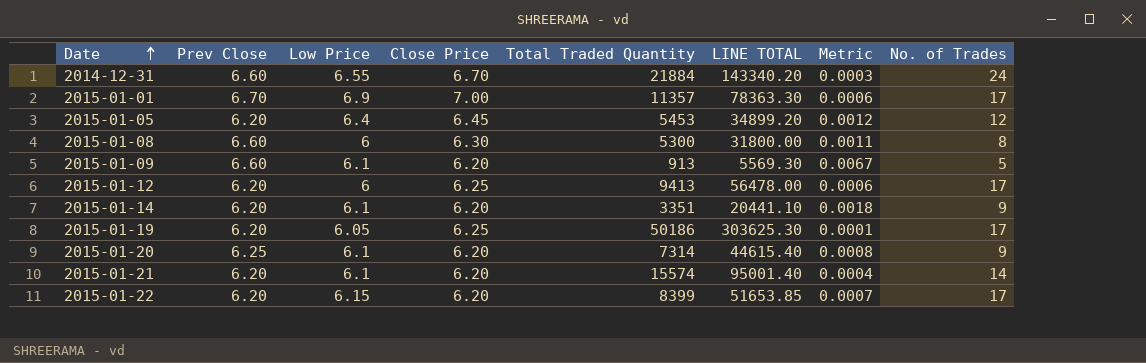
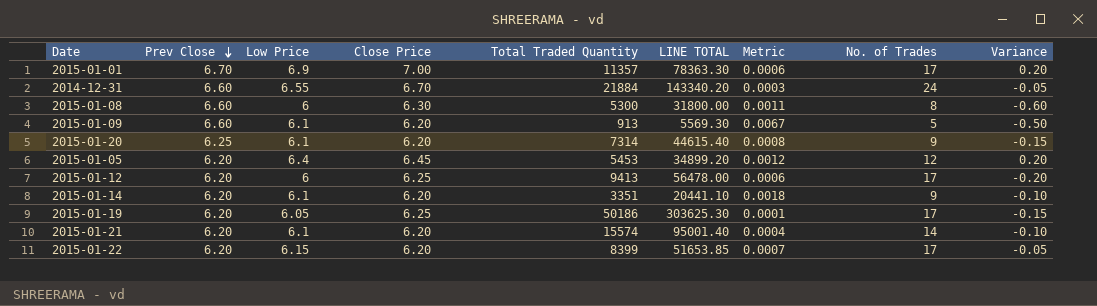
row order: Date ascending -> Prev Close descending
column Variance | formula: none -> [Low Price] - [Prev Close]

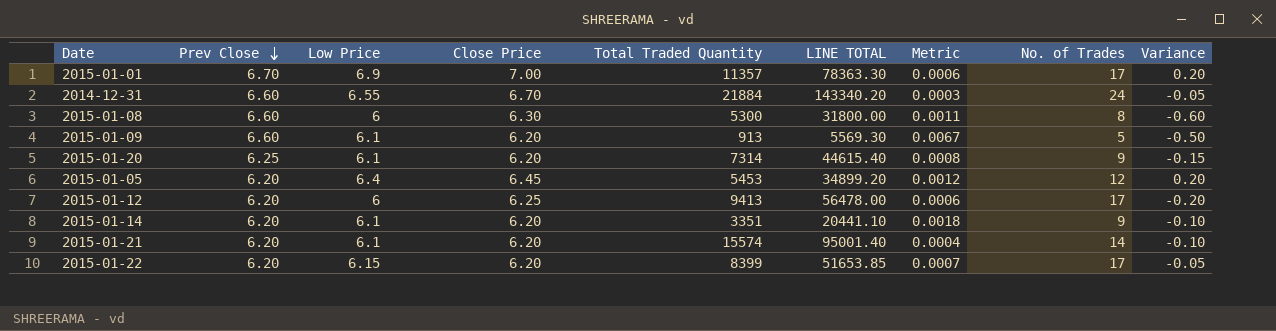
row 2015-01-19: 6.20 | 6.05 | 6.25 | 50186 | 303625.30 | 0.0001 | 17 | -0.15 -> none

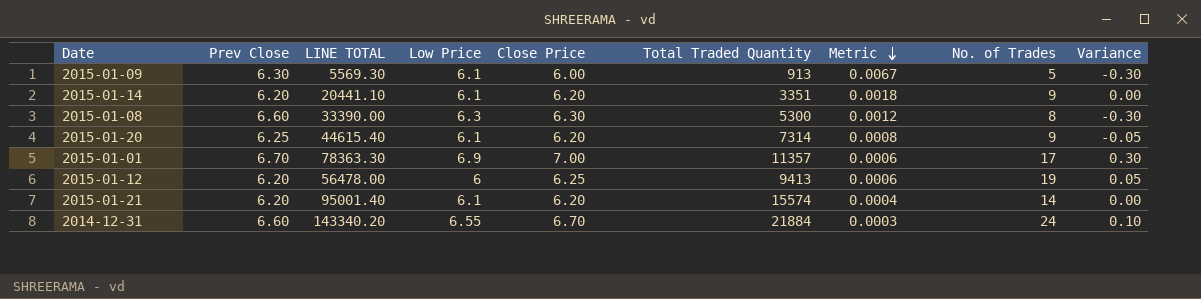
row order: Prev Close descending -> Metric descending
column LINE TOTAL | position: 6 -> 3
column Variance | formula: [Low Price] - [Prev Close] -> [Close Price] - [Prev Close]
row 2015-01-05: 6.20 | 6.4 | 6.45 | 5453 | 34899.20 | 0.0012 | 12 | 0.20 -> none
row 2015-01-22: 6.20 | 6.15 | 6.20 | 8399 | 51653.85 | 0.0007 | 17 | -0.05 -> none
2015-01-09 | Prev Close: 6.60 -> 6.30
2015-01-09 | Close Price: 6.20 -> 6.00
2015-01-08 | LINE TOTAL: 31800.00 -> 33390.00
2015-01-08 | Low Price: 6 -> 6.3
2015-01-08 | Metric: 0.0011 -> 0.0012
2015-01-12 | No. of Trades: 17 -> 19

